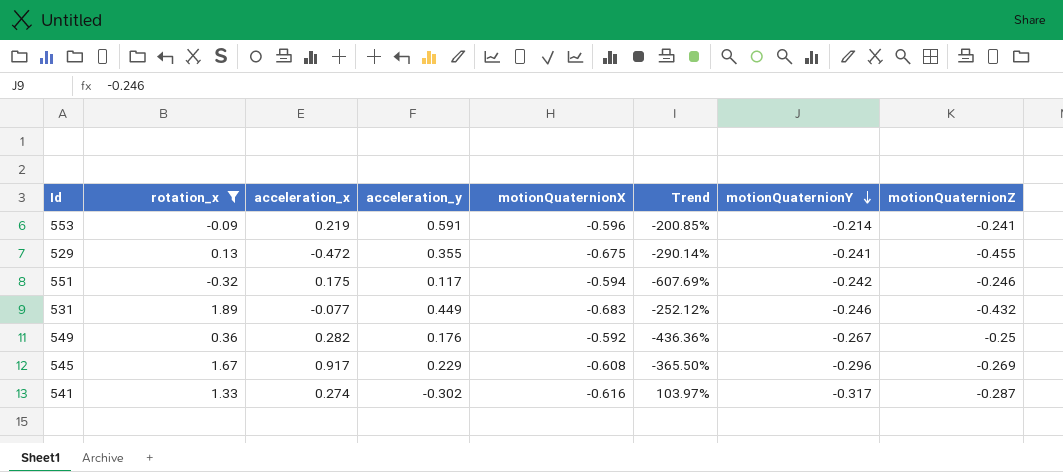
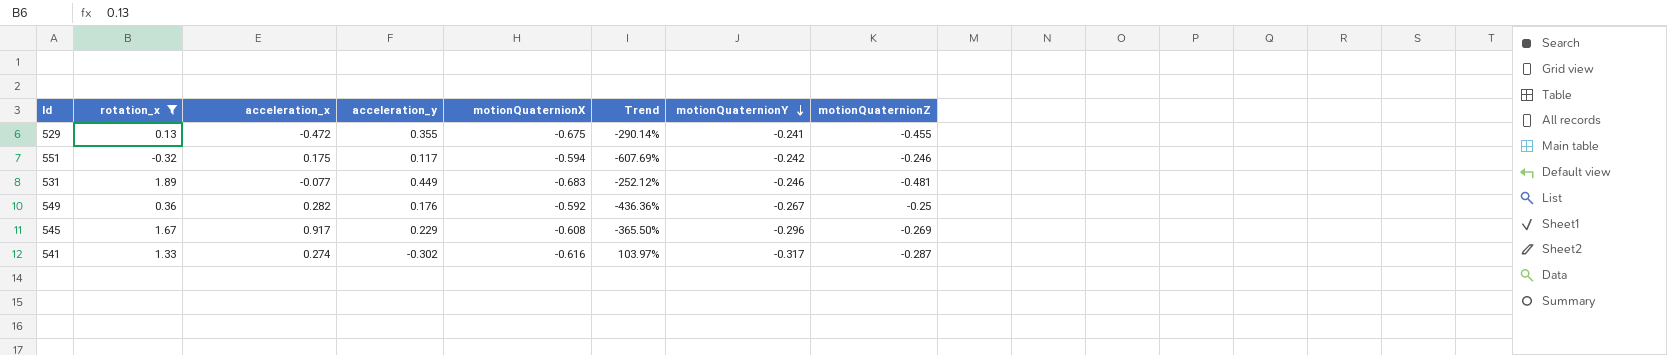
row 553: -0.09 | 0.219 | 0.591 | -0.596 | -200.85% | -0.214 | -0.241 -> none
531 | motionQuaternionZ: -0.432 -> -0.481

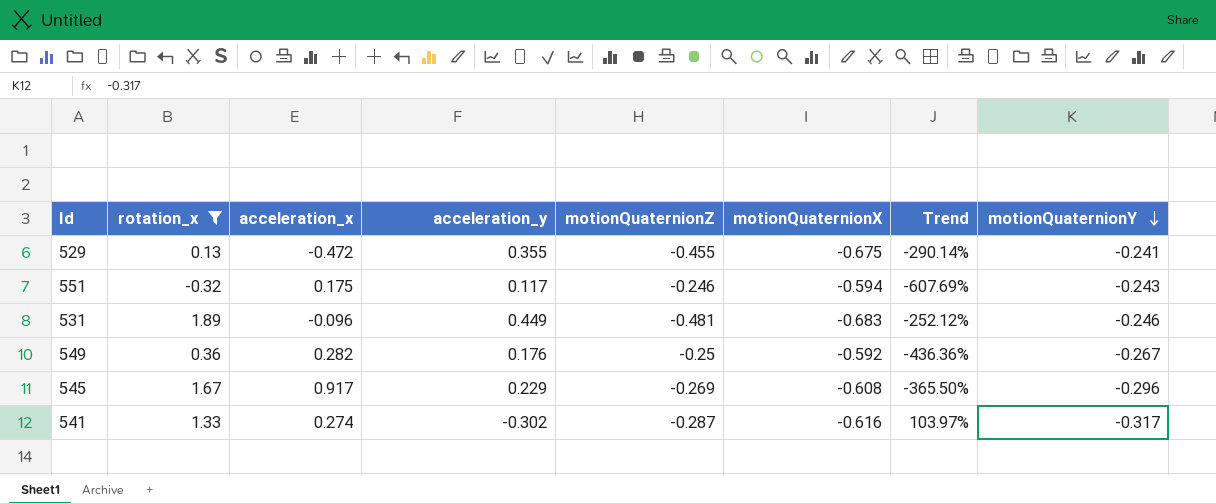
column motionQuaternionZ | position: 8 -> 5
551 | motionQuaternionY: -0.242 -> -0.243
531 | acceleration_x: -0.077 -> -0.096

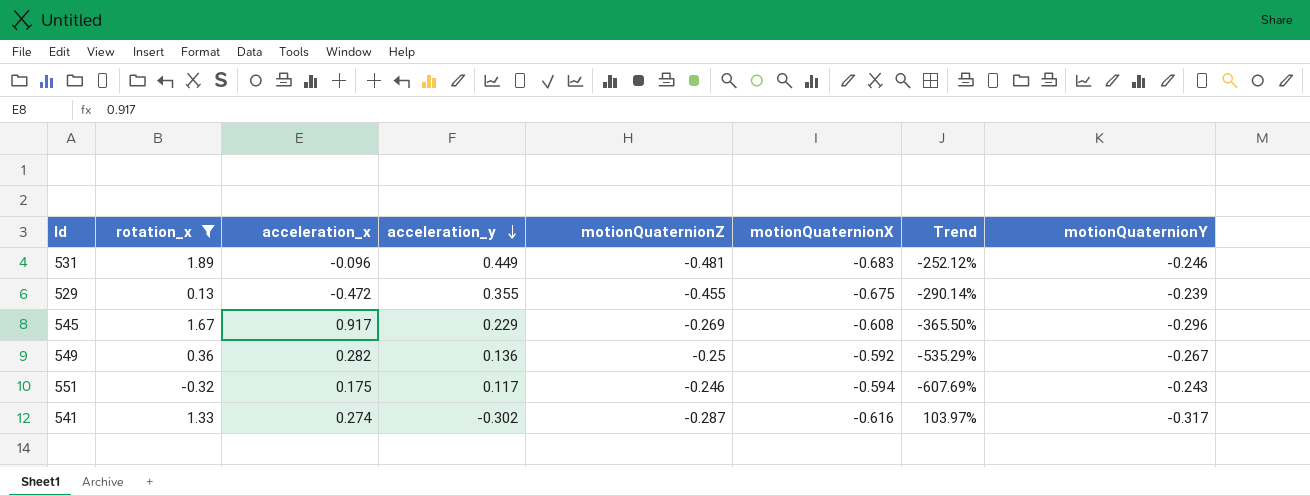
row order: motionQuaternionY descending -> acceleration_y descending
529 | motionQuaternionY: -0.241 -> -0.239
549 | acceleration_y: 0.176 -> 0.136
549 | Trend: -436.36% -> -535.29%

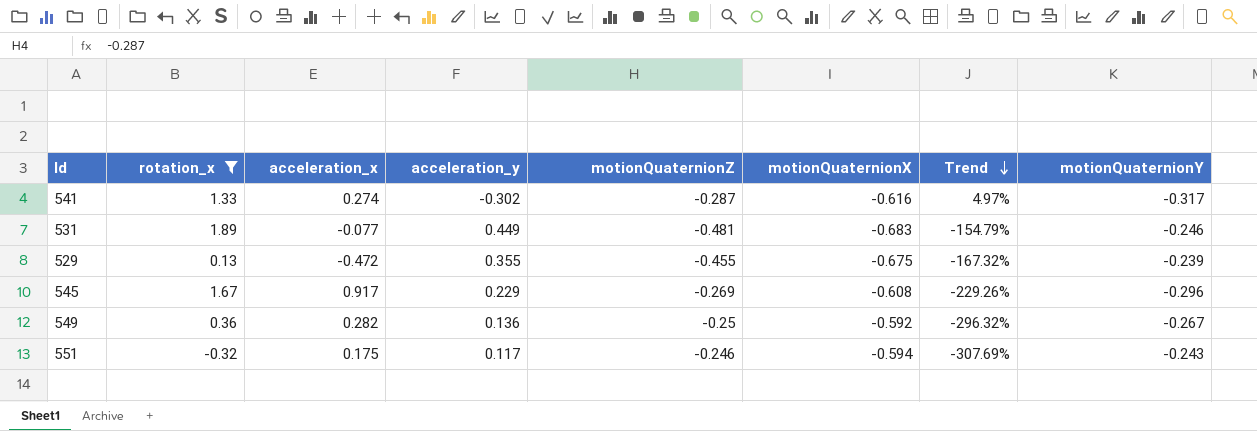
row order: acceleration_y descending -> Trend descending
column Trend | formula: ([motionQuaternionX] - [acceleration_y]) / [acceleration_y] -> ([motionQuaternionY] - [acceleration_y]) / [acceleration_y]
531 | acceleration_x: -0.096 -> -0.077

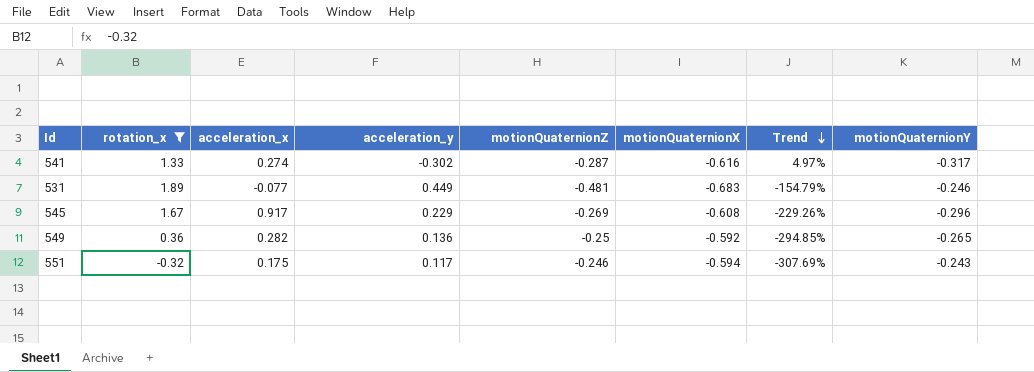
row 529: 0.13 | -0.472 | 0.355 | -0.455 | -0.675 | -167.32% | -0.239 -> none
549 | Trend: -296.32% -> -294.85%
549 | motionQuaternionY: -0.267 -> -0.265

